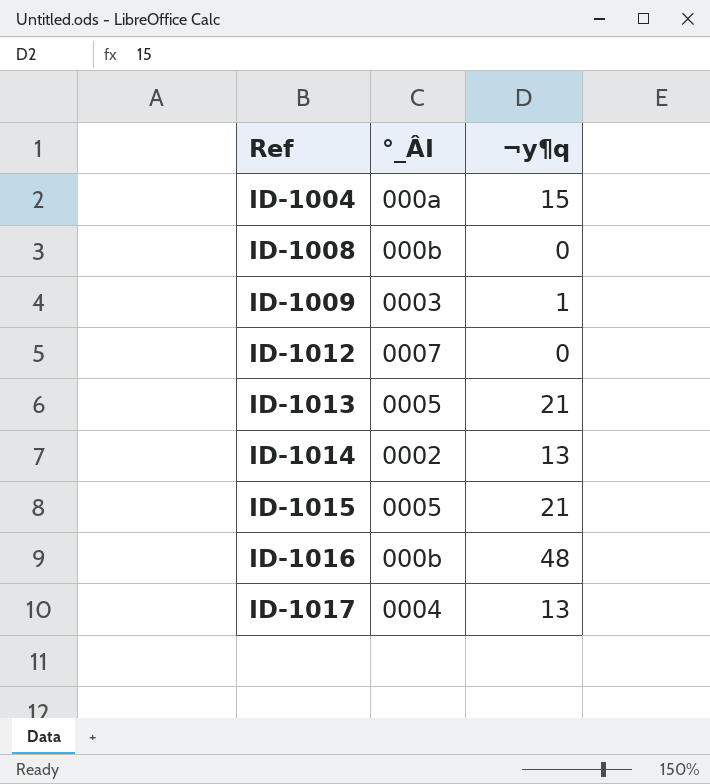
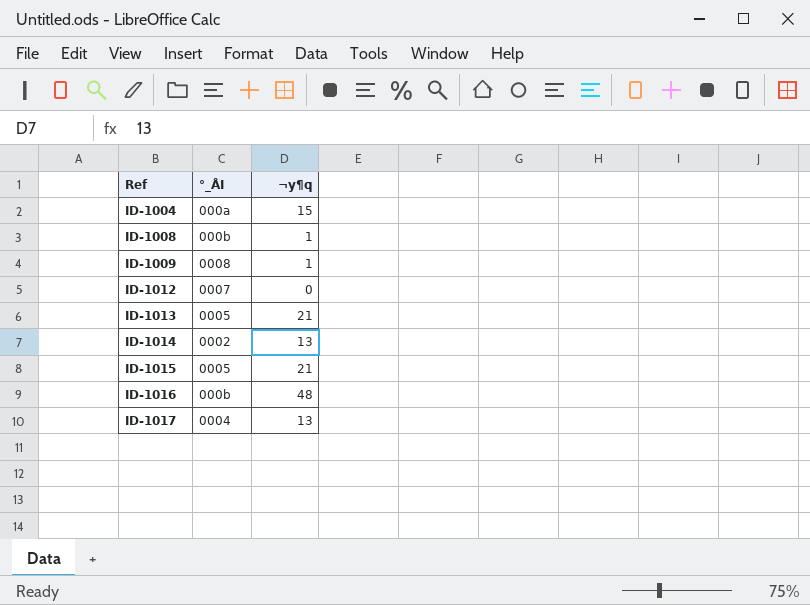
ID-1008 | ¬y¶q: 0 -> 1
ID-1009 | °_ÂI: 0003 -> 0008

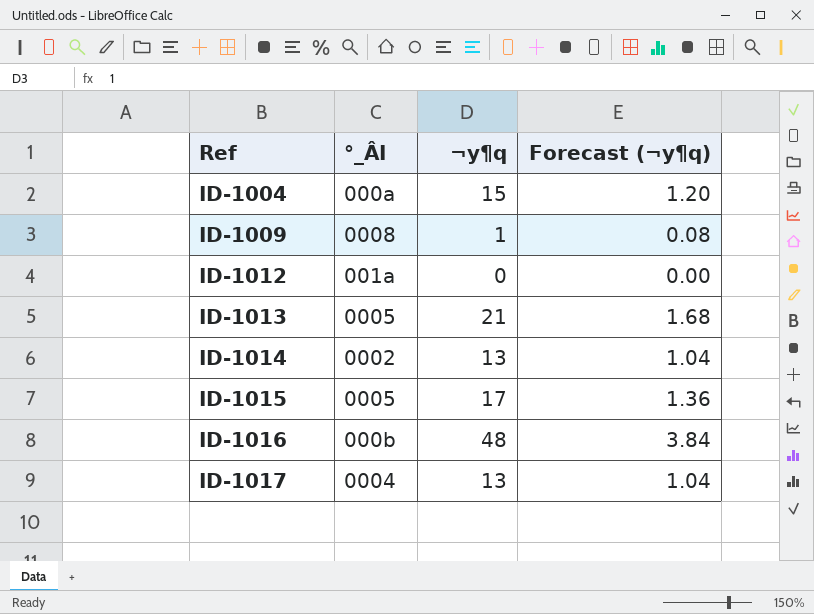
column Forecast (¬y¶q) | formula: none -> [¬y¶q] * 0.08
row ID-1008: 000b | 1 -> none
ID-1012 | °_ÂI: 0007 -> 001a
ID-1015 | ¬y¶q: 21 -> 17

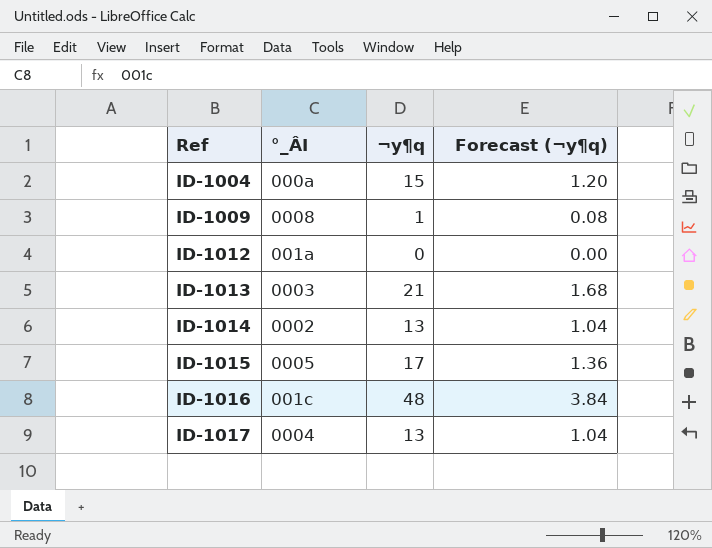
ID-1013 | °_ÂI: 0005 -> 0003
ID-1016 | °_ÂI: 000b -> 001c

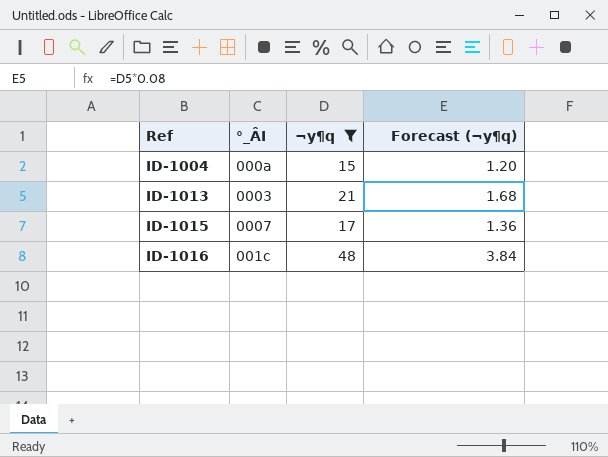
filter: none -> ¬y¶q >= 15
ID-1015 | °_ÂI: 0005 -> 0007

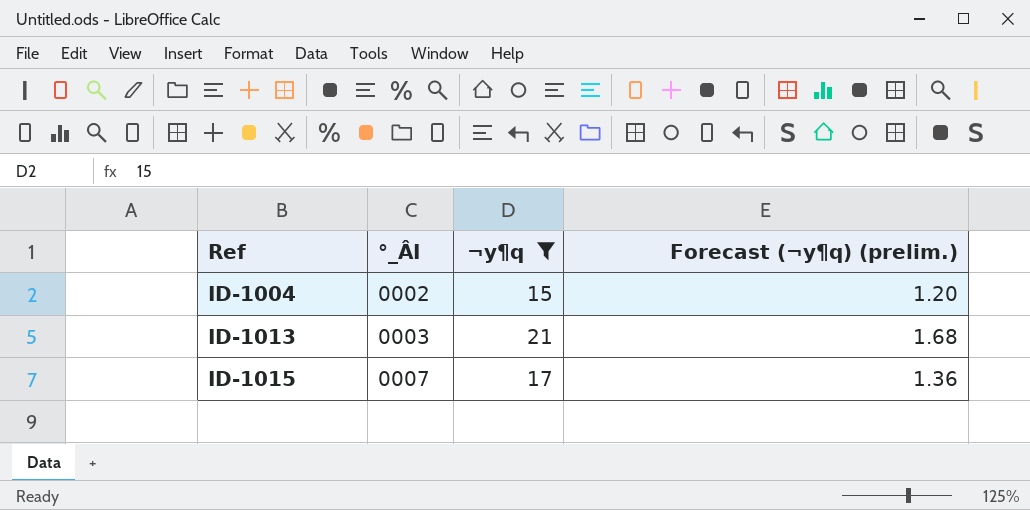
column name: Forecast (¬y¶q) -> Forecast (¬y¶q) (prelim.)
row ID-1016: 001c | 48 | 3.84 -> none
ID-1004 | °_ÂI: 000a -> 0002

